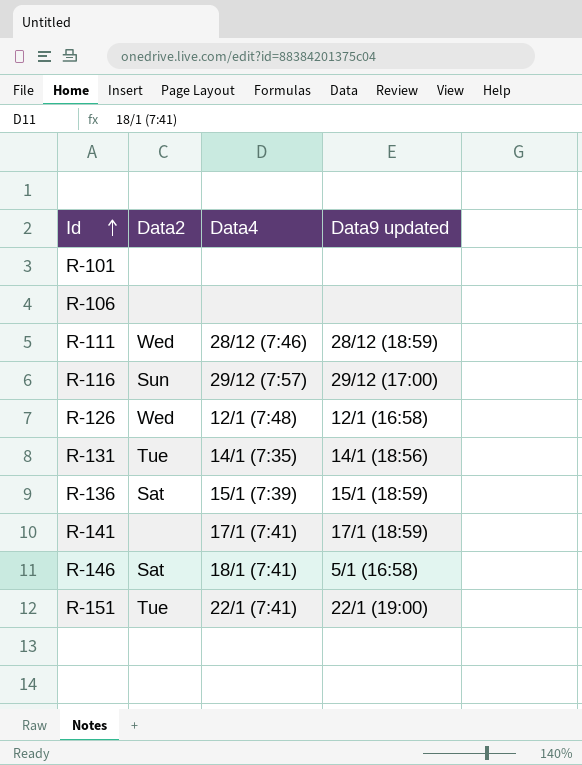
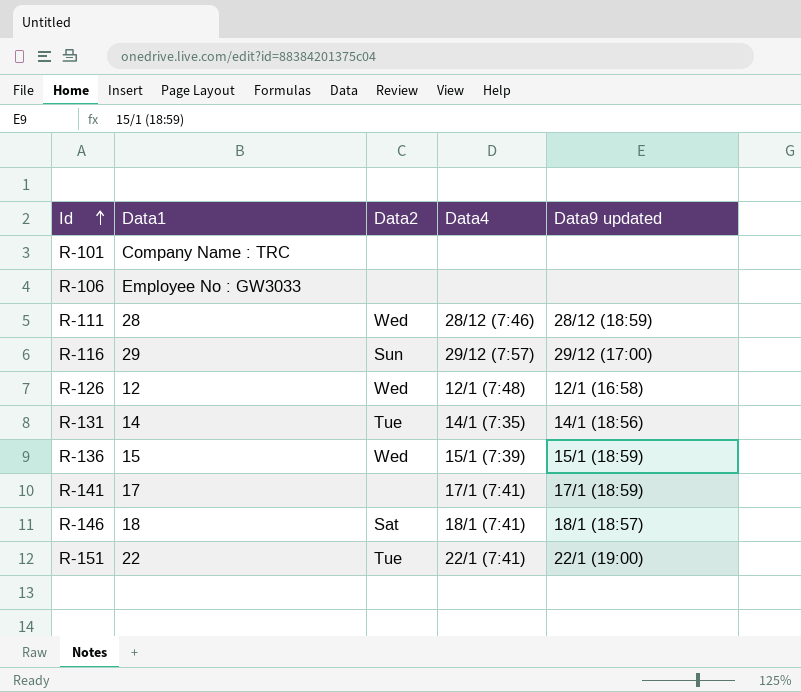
column Data1 | position: none -> 2
R-136 | Data2: Sat -> Wed
R-146 | Data9 updated: 5/1 (16:58) -> 18/1 (18:57)

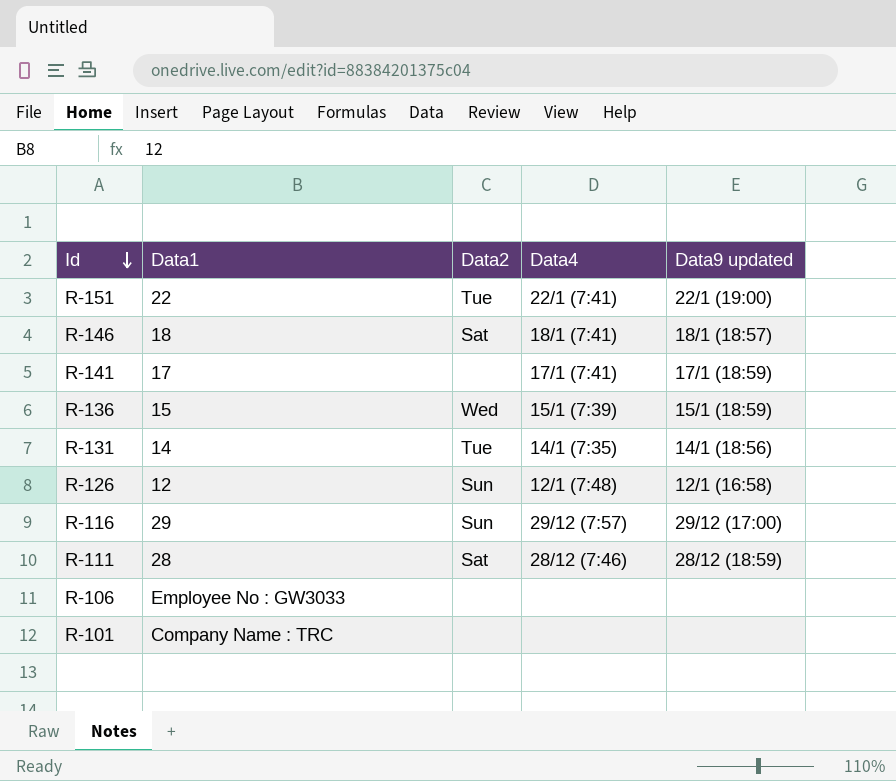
row order: Id ascending -> Id descending
R-126 | Data2: Wed -> Sun
R-111 | Data2: Wed -> Sat

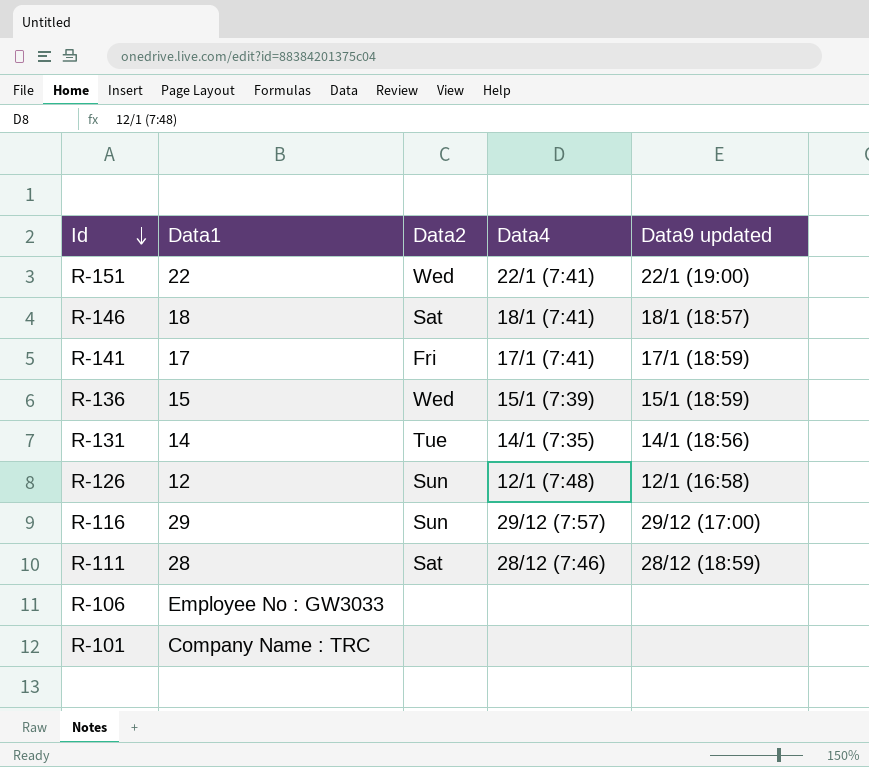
R-151 | Data2: Tue -> Wed
R-141 | Data2: none -> Fri

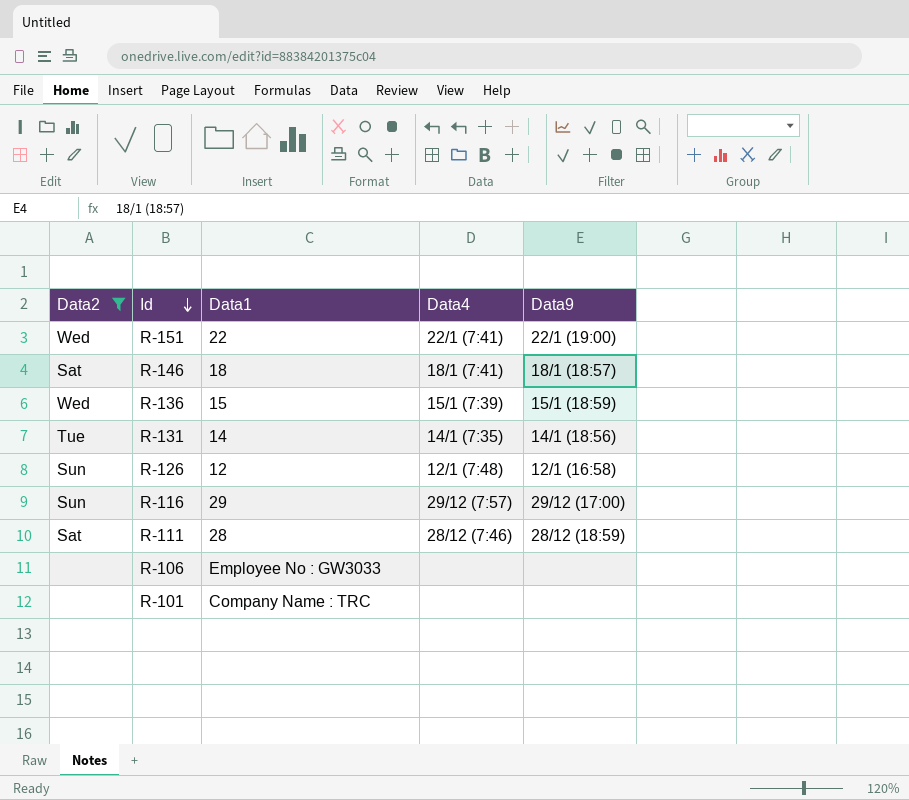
filter: none -> Data2 != Fri
column Data2 | position: 3 -> 1
column name: Data9 updated -> Data9

